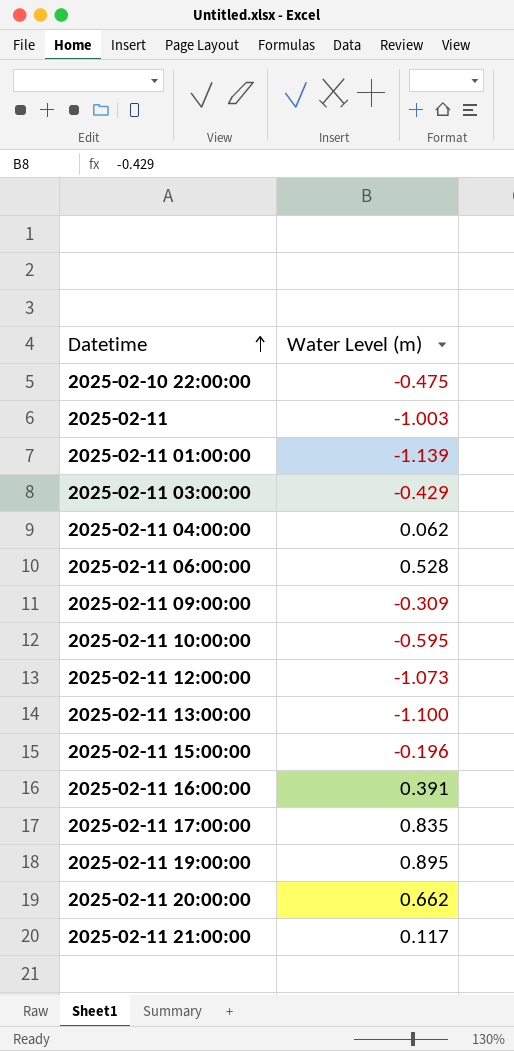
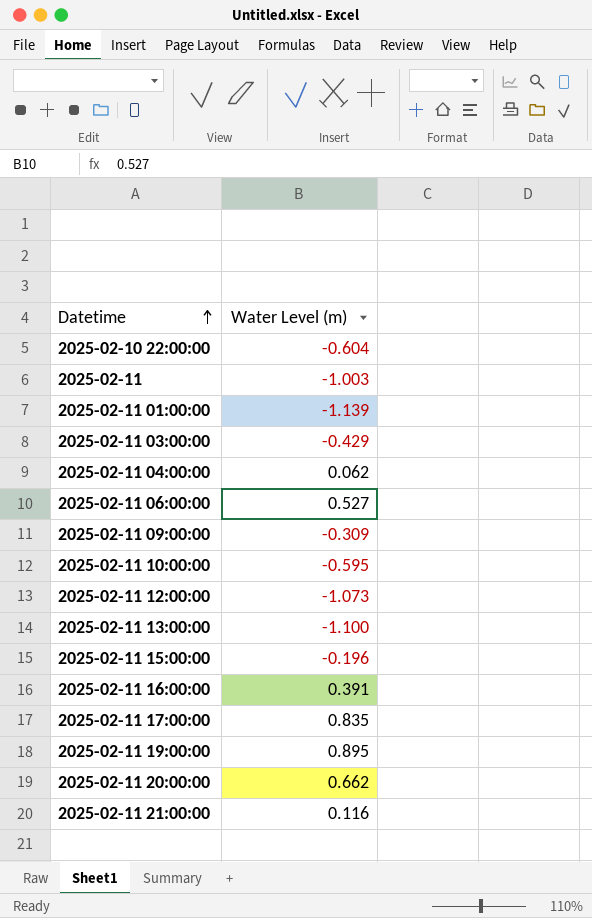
2025-02-10 22:00:00 | Water Level (m): -0.475 -> -0.604
2025-02-11 06:00:00 | Water Level (m): 0.528 -> 0.527
2025-02-11 21:00:00 | Water Level (m): 0.117 -> 0.116

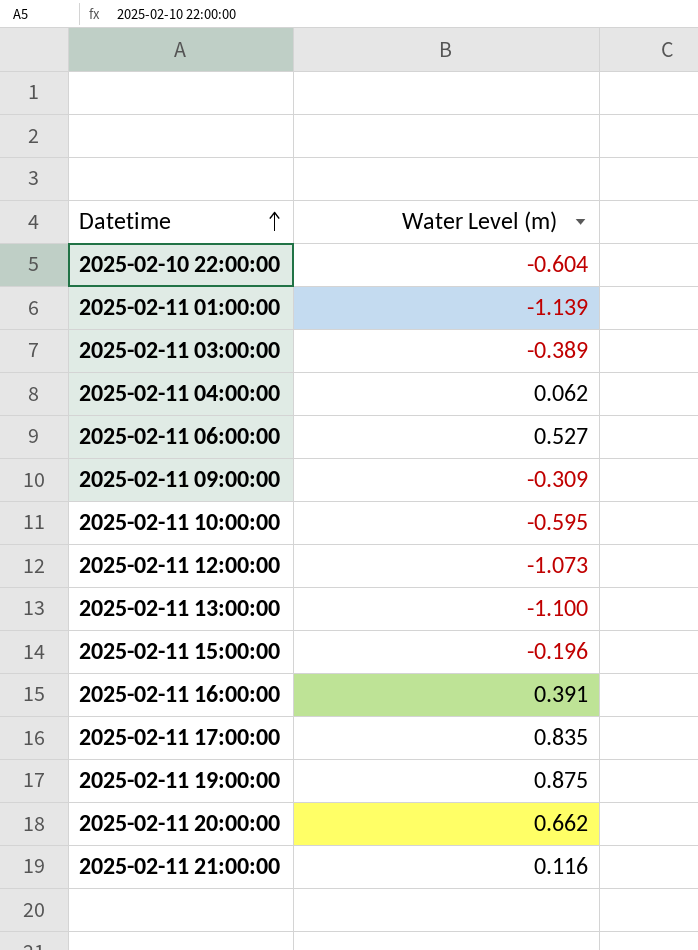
row 2025-02-11: -1.003 -> none
2025-02-11 03:00:00 | Water Level (m): -0.429 -> -0.389
2025-02-11 19:00:00 | Water Level (m): 0.895 -> 0.875

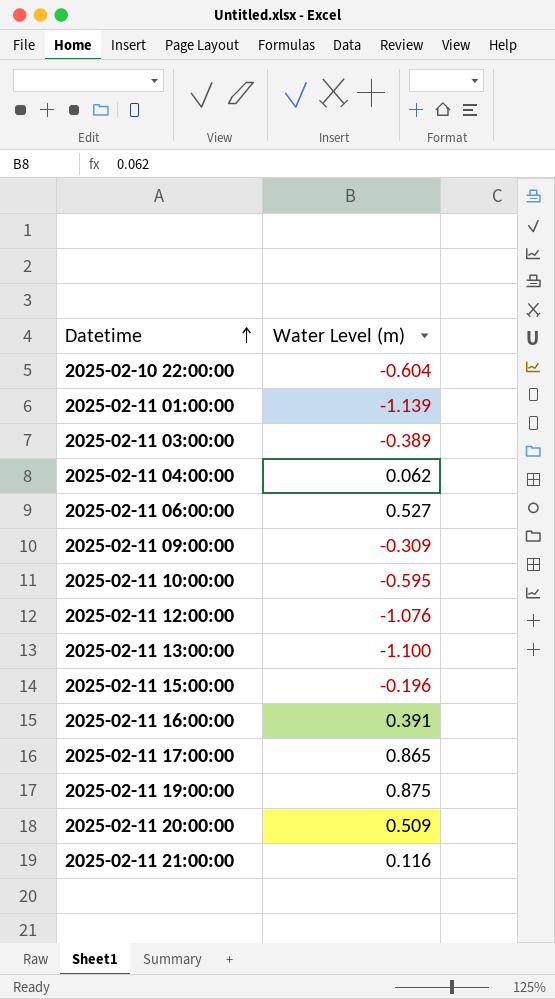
2025-02-11 12:00:00 | Water Level (m): -1.073 -> -1.076
2025-02-11 17:00:00 | Water Level (m): 0.835 -> 0.865
2025-02-11 20:00:00 | Water Level (m): 0.662 -> 0.509

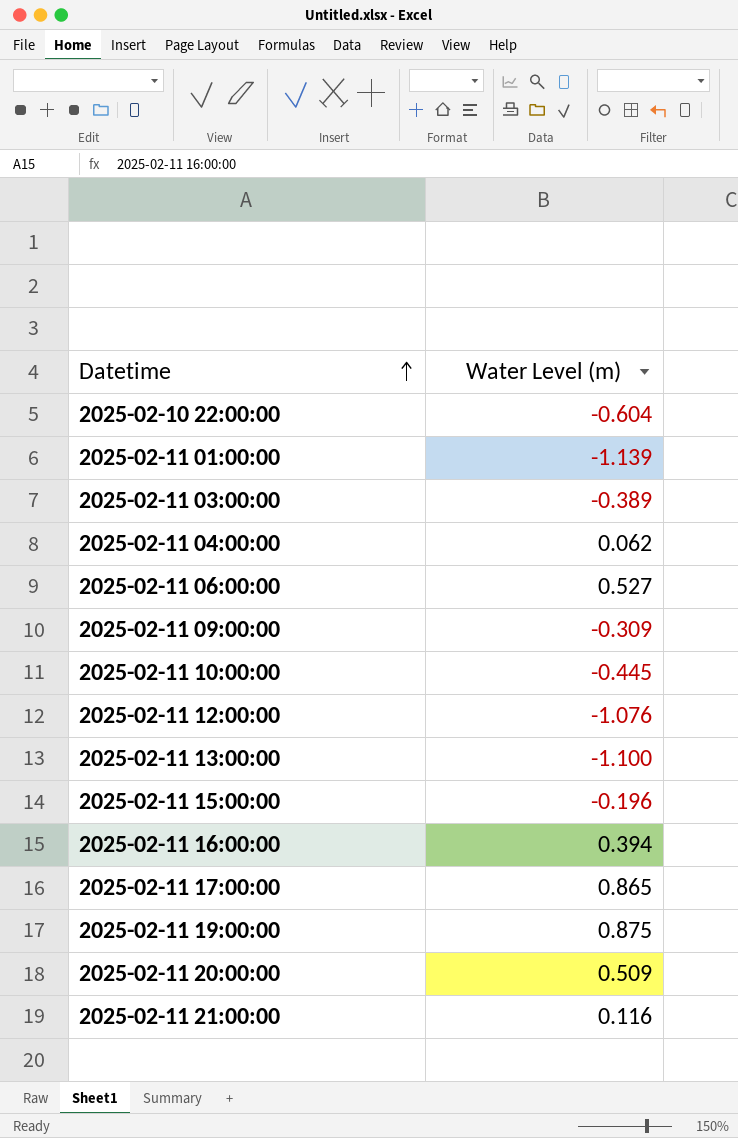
2025-02-11 10:00:00 | Water Level (m): -0.595 -> -0.445
2025-02-11 16:00:00 | Water Level (m): 0.391 -> 0.394

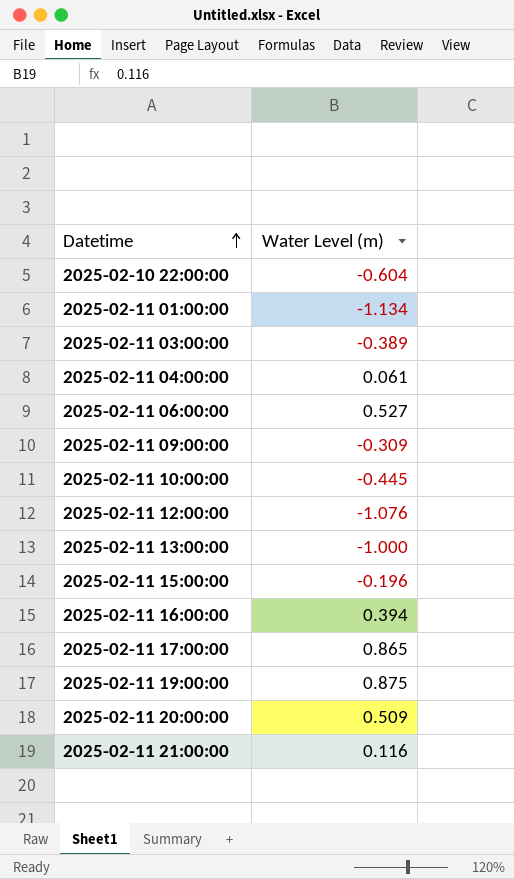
2025-02-11 01:00:00 | Water Level (m): -1.139 -> -1.134
2025-02-11 04:00:00 | Water Level (m): 0.062 -> 0.061
2025-02-11 13:00:00 | Water Level (m): -1.100 -> -1.000

